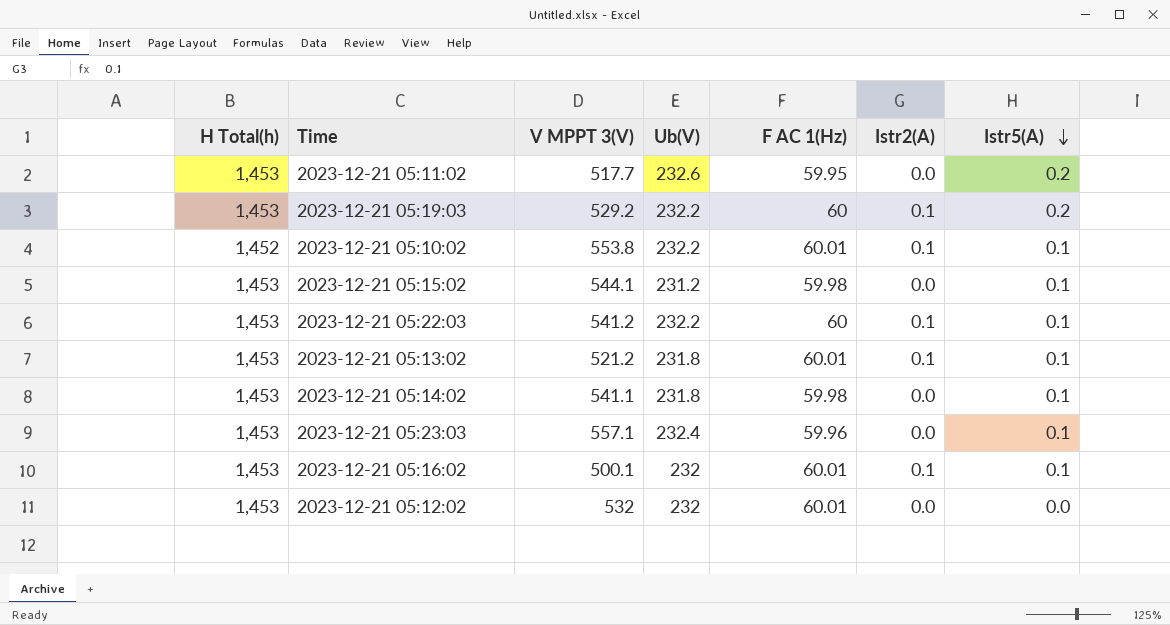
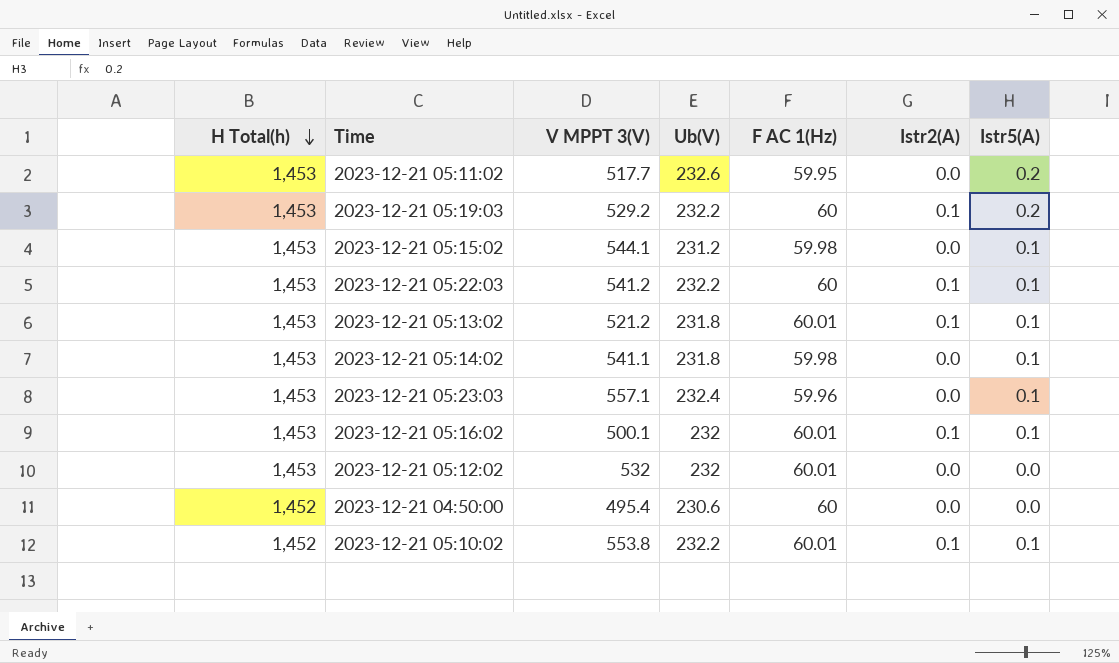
row order: Istr5(A) descending -> H Total(h) descending
row 2023-12-21 04:50:00: none -> 1,452 | 495.4 | 230.6 | 60 | 0.0 | 0.0

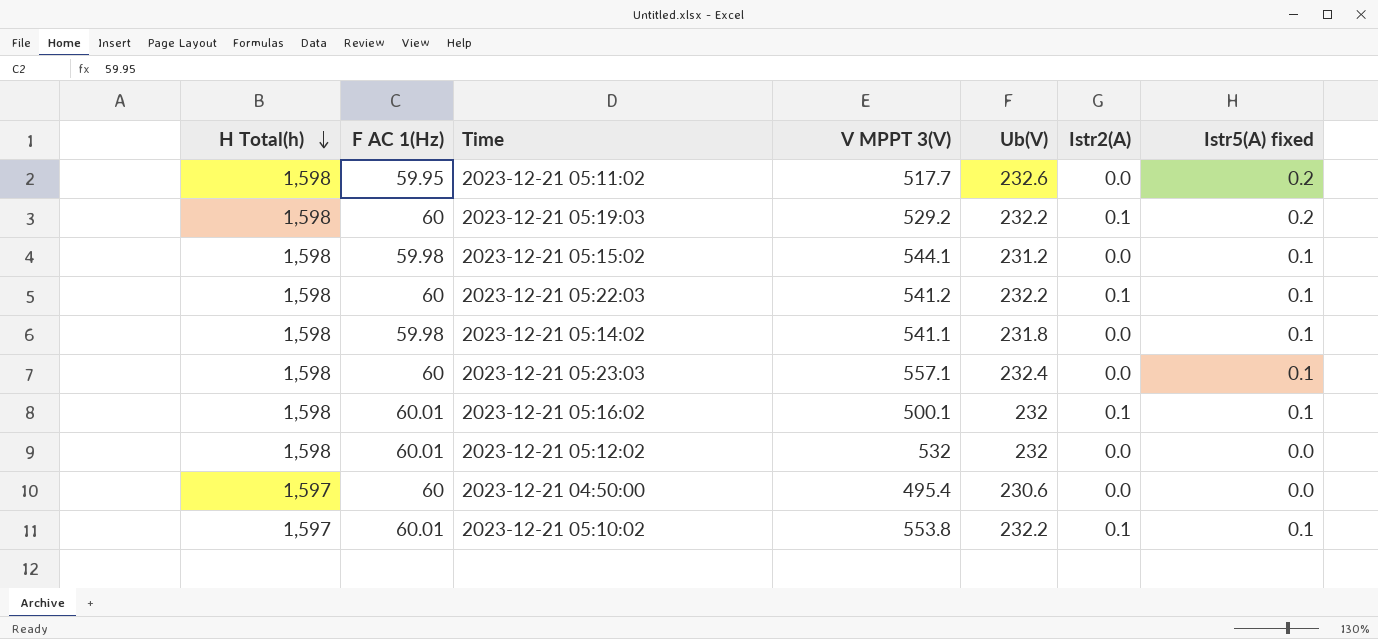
column F AC 1(Hz) | position: 5 -> 2
column name: Istr5(A) -> Istr5(A) fixed
row 2023-12-21 05:13:02: 1,453 | 521.2 | 231.8 | 60.01 | 0.1 | 0.1 -> none
2023-12-21 05:11:02 | H Total(h): 1,453 -> 1,598
2023-12-21 05:19:03 | H Total(h): 1,453 -> 1,598
2023-12-21 05:15:02 | H Total(h): 1,453 -> 1,598
2023-12-21 05:22:03 | H Total(h): 1,453 -> 1,598
2023-12-21 05:14:02 | H Total(h): 1,453 -> 1,598
2023-12-21 05:23:03 | H Total(h): 1,453 -> 1,598
2023-12-21 05:23:03 | F AC 1(Hz): 59.96 -> 60
2023-12-21 05:16:02 | H Total(h): 1,453 -> 1,598
2023-12-21 05:12:02 | H Total(h): 1,453 -> 1,598
2023-12-21 04:50:00 | H Total(h): 1,452 -> 1,597
2023-12-21 05:10:02 | H Total(h): 1,452 -> 1,597

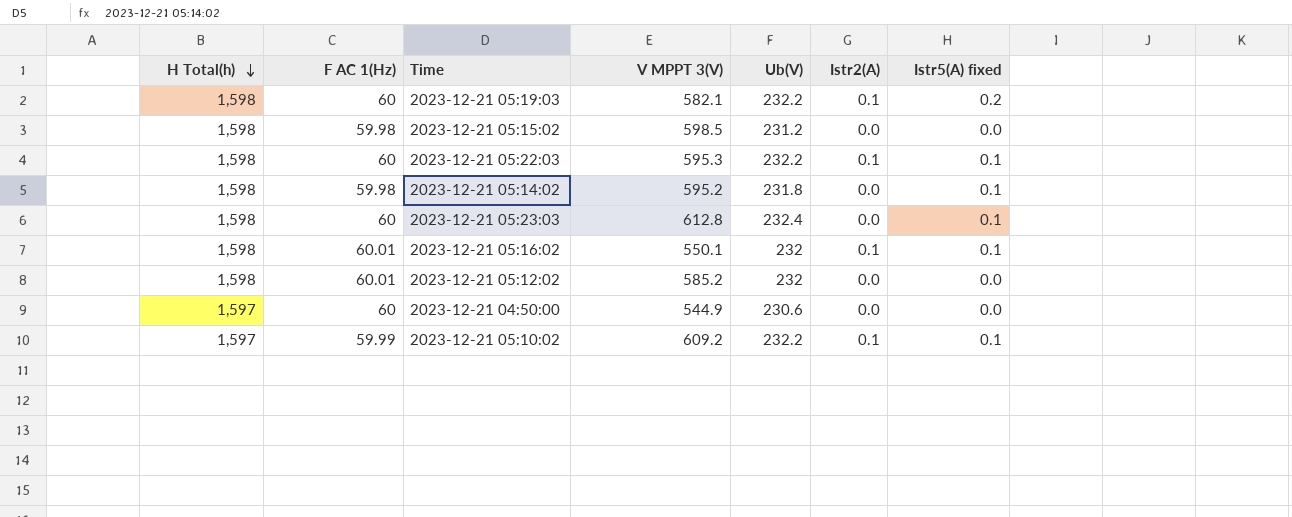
row 2023-12-21 05:11:02: 1,598 | 59.95 | 517.7 | 232.6 | 0.0 | 0.2 -> none
2023-12-21 05:19:03 | V MPPT 3(V): 529.2 -> 582.1
2023-12-21 05:15:02 | V MPPT 3(V): 544.1 -> 598.5
2023-12-21 05:15:02 | Istr5(A) fixed: 0.1 -> 0.0
2023-12-21 05:22:03 | V MPPT 3(V): 541.2 -> 595.3
2023-12-21 05:14:02 | V MPPT 3(V): 541.1 -> 595.2
2023-12-21 05:23:03 | V MPPT 3(V): 557.1 -> 612.8
2023-12-21 05:16:02 | V MPPT 3(V): 500.1 -> 550.1
2023-12-21 05:12:02 | V MPPT 3(V): 532 -> 585.2
2023-12-21 04:50:00 | V MPPT 3(V): 495.4 -> 544.9
2023-12-21 05:10:02 | F AC 1(Hz): 60.01 -> 59.99
2023-12-21 05:10:02 | V MPPT 3(V): 553.8 -> 609.2

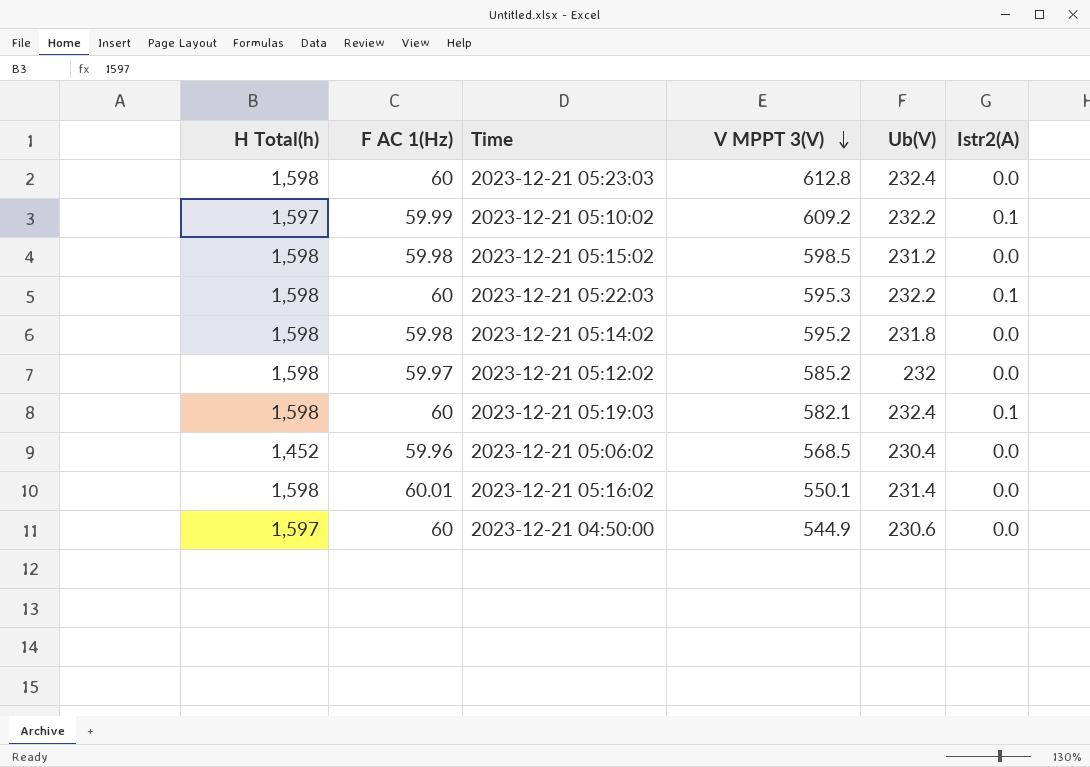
row order: H Total(h) descending -> V MPPT 3(V) descending
column Istr5(A) fixed | position: 7 -> none
2023-12-21 05:12:02 | F AC 1(Hz): 60.01 -> 59.97
2023-12-21 05:19:03 | Ub(V): 232.2 -> 232.4
row 2023-12-21 05:06:02: none -> 1,452 | 59.96 | 568.5 | 230.4 | 0.0
2023-12-21 05:16:02 | Ub(V): 232 -> 231.4
2023-12-21 05:16:02 | Istr2(A): 0.1 -> 0.0

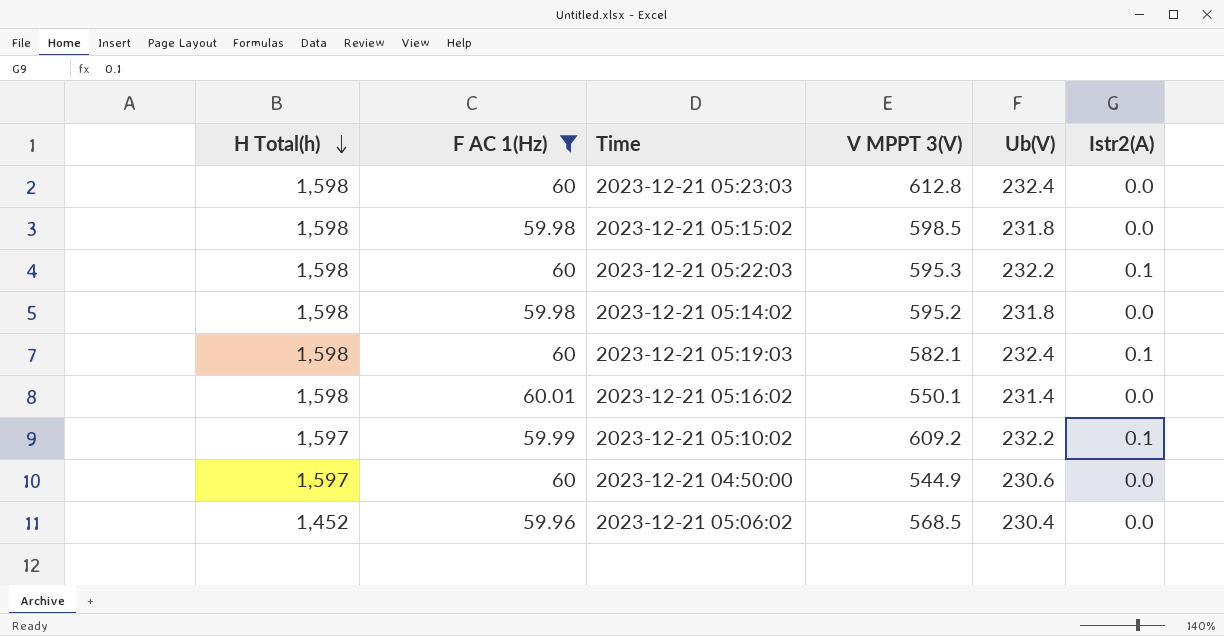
filter: none -> F AC 1(Hz) != 59.97
row order: V MPPT 3(V) descending -> H Total(h) descending
2023-12-21 05:15:02 | Ub(V): 231.2 -> 231.8

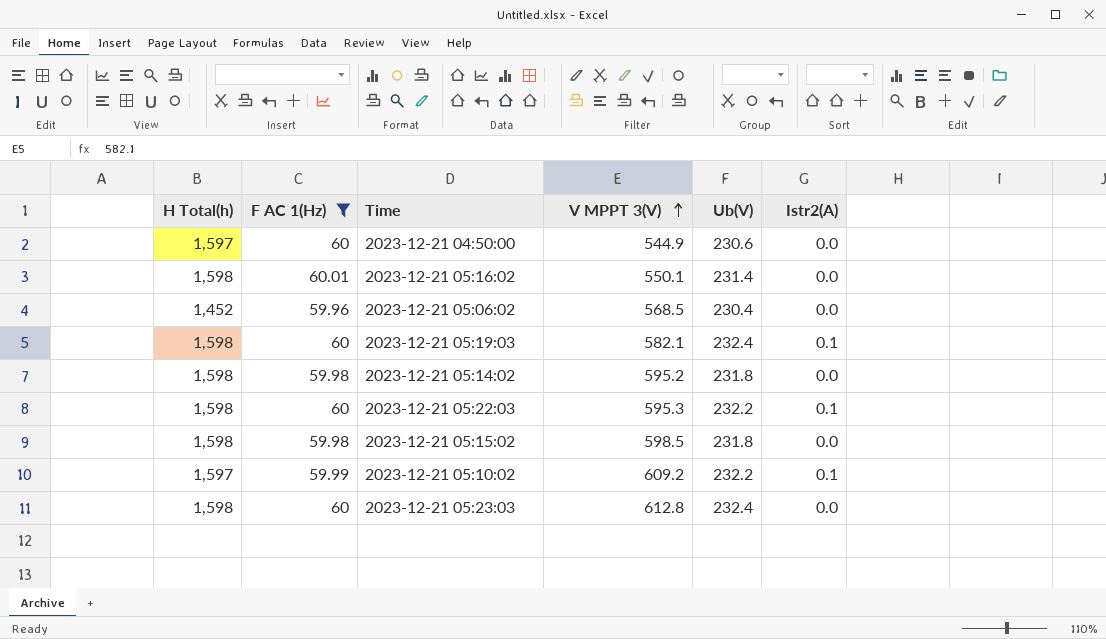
row order: H Total(h) descending -> V MPPT 3(V) ascending

